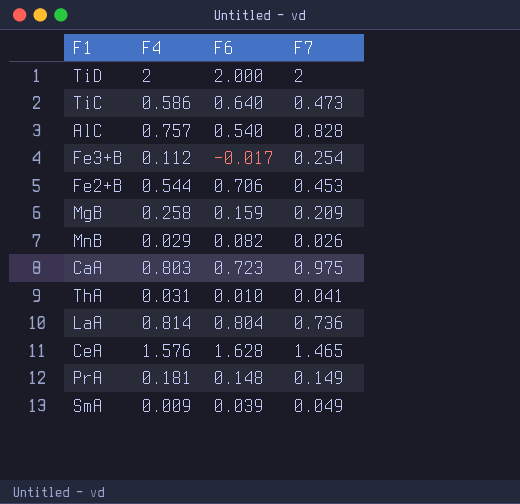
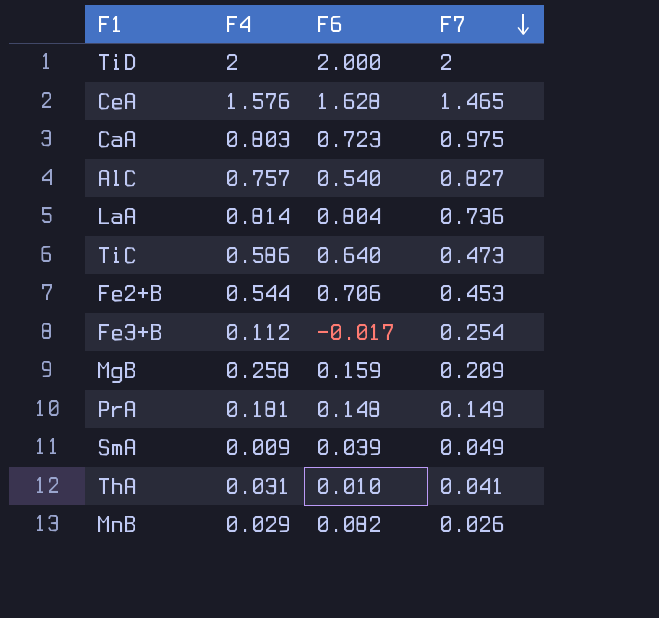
row order: none -> F7 descending
AlC | F7: 0.828 -> 0.827

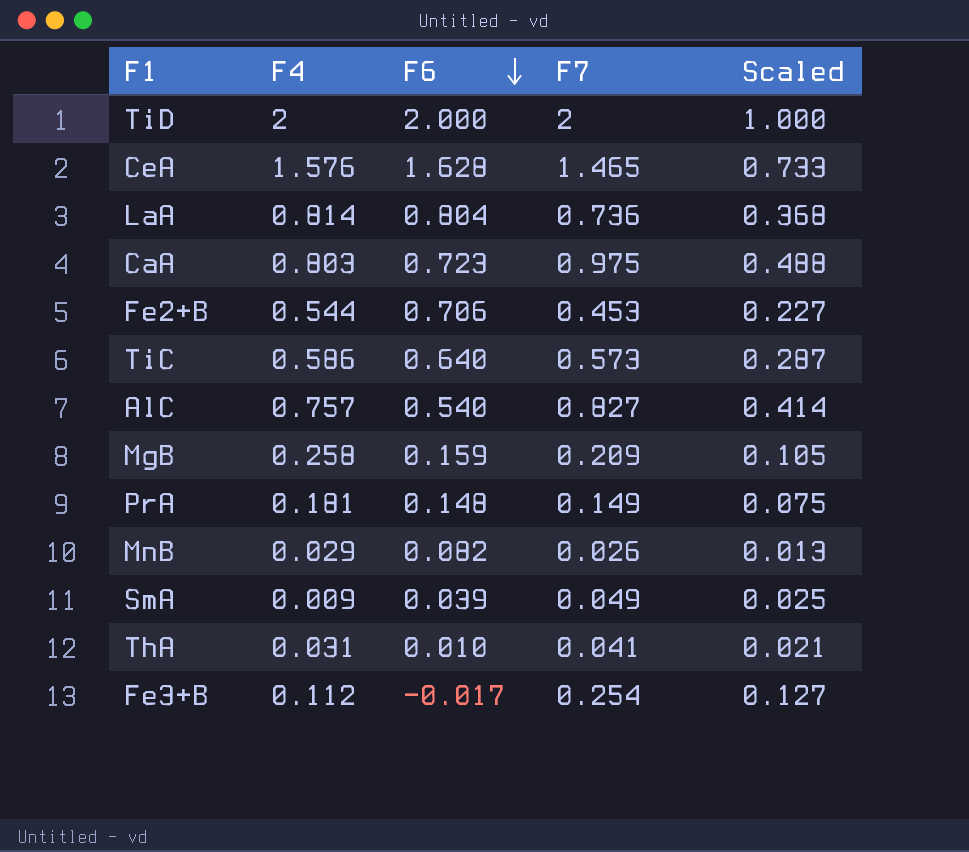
row order: F7 descending -> F6 descending
column Scaled | formula: none -> [F7] * 0.5
TiC | F7: 0.473 -> 0.573

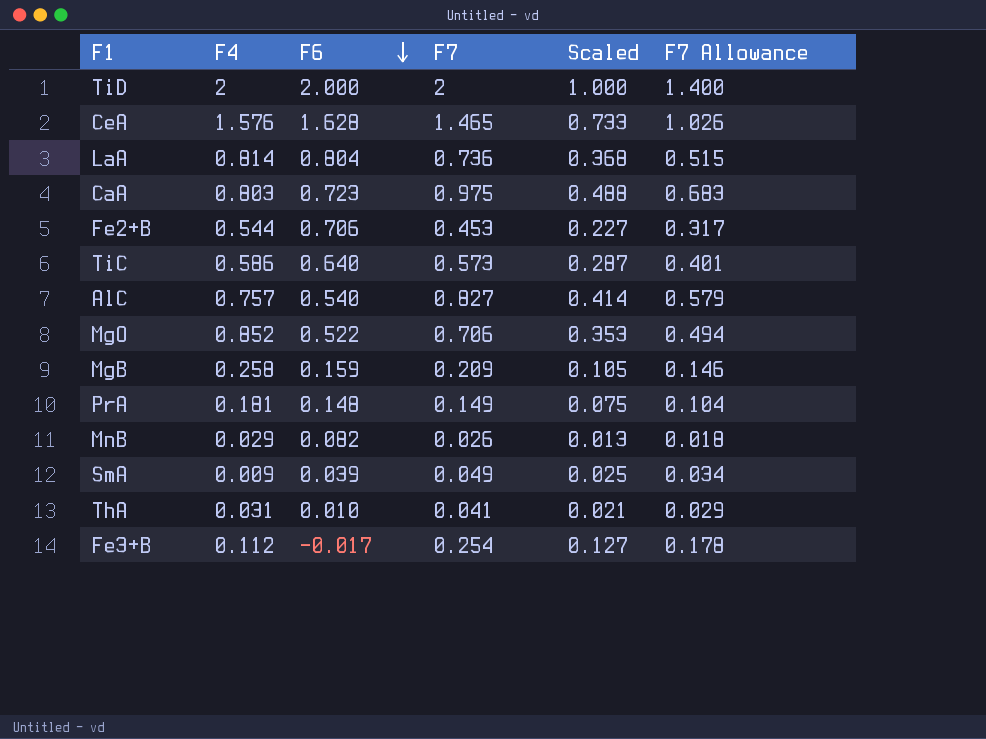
column F7 Allowance | formula: none -> [F7] * 0.7
row MgO: none -> 0.852 | 0.522 | 0.706 | 0.353 | 0.494

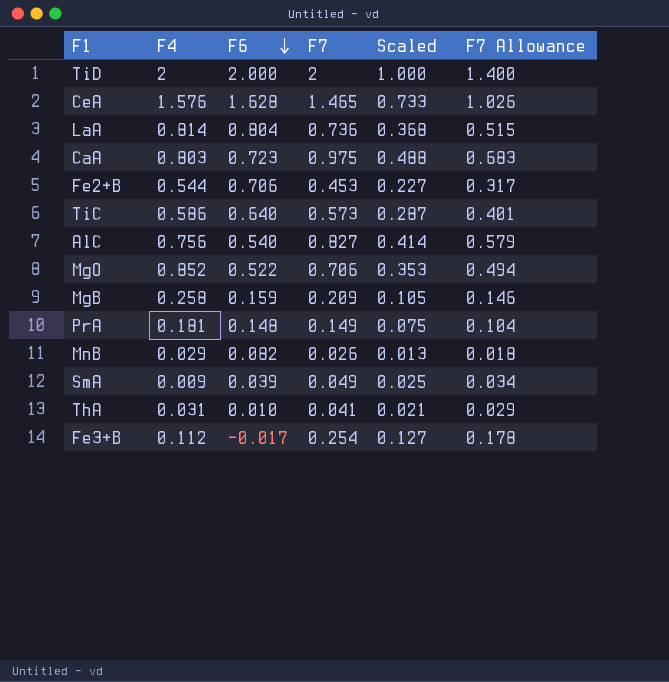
AlC | F4: 0.757 -> 0.756

